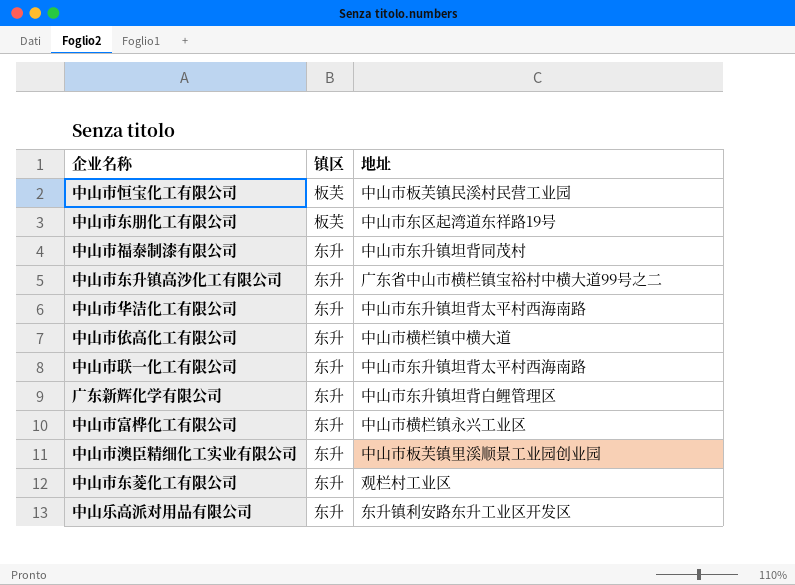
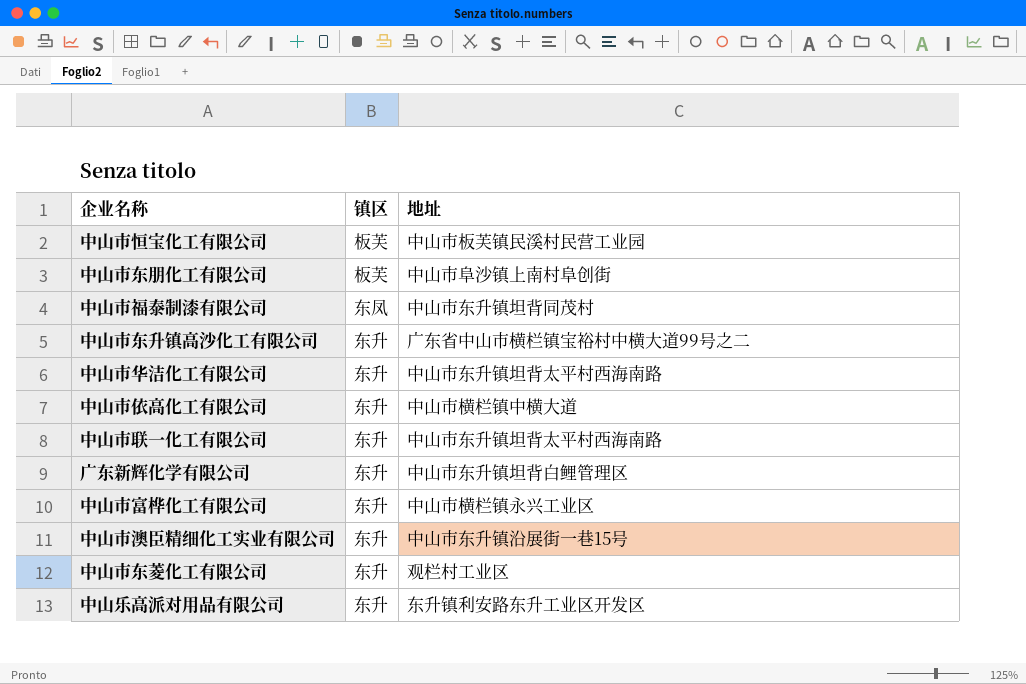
中山市东朋化工有限公司 | 地址: 中山市东区起湾道东祥路19号 -> 中山市阜沙镇上南村阜创街
中山市福泰制漆有限公司 | 镇区: 东升 -> 东凤
中山市澳臣精细化工实业有限公司 | 地址: 中山市板芙镇里溪顺景工业园创业园 -> 中山市东升镇沿展街一巷15号

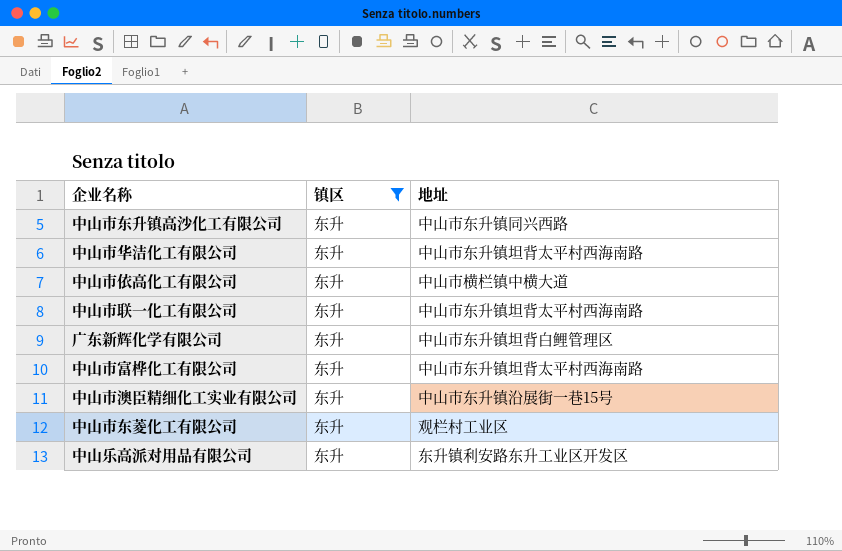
filter: none -> 镇区 = 东升
中山市东升镇高沙化工有限公司 | 地址: 广东省中山市横栏镇宝裕村中横大道99号之二 -> 中山市东升镇同兴西路
中山市富桦化工有限公司 | 地址: 中山市横栏镇永兴工业区 -> 中山市东升镇坦背太平村西海南路

